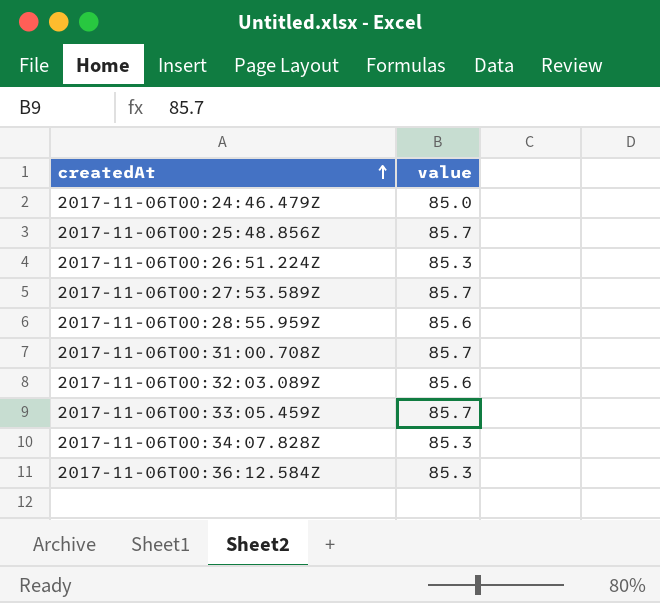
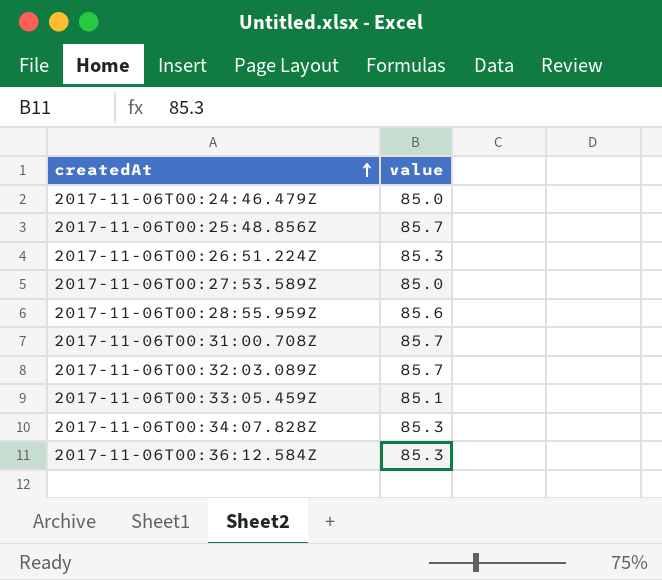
2017-11-06T00:27:53.589Z | value: 85.7 -> 85.0
2017-11-06T00:32:03.089Z | value: 85.6 -> 85.7
2017-11-06T00:33:05.459Z | value: 85.7 -> 85.1

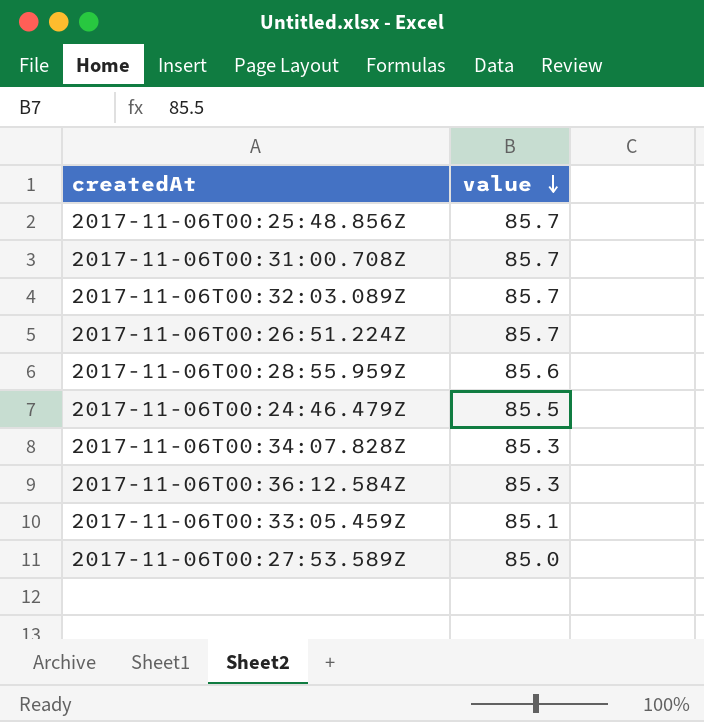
row order: createdAt ascending -> value descending
2017-11-06T00:26:51.224Z | value: 85.3 -> 85.7
2017-11-06T00:24:46.479Z | value: 85.0 -> 85.5

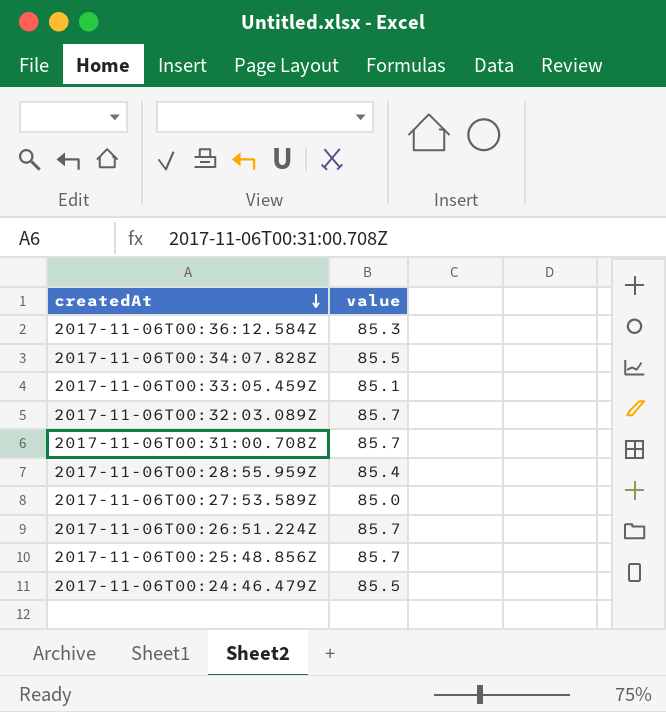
row order: value descending -> createdAt descending
2017-11-06T00:34:07.828Z | value: 85.3 -> 85.5
2017-11-06T00:28:55.959Z | value: 85.6 -> 85.4

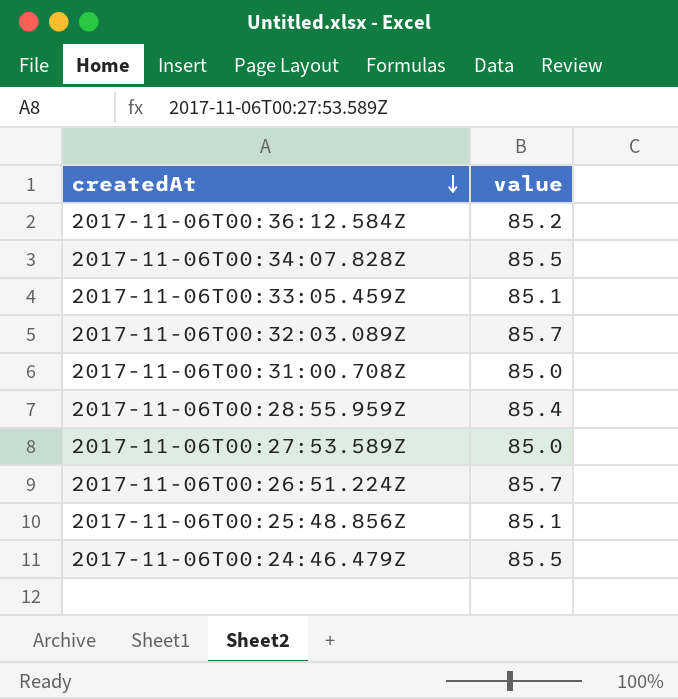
2017-11-06T00:36:12.584Z | value: 85.3 -> 85.2
2017-11-06T00:31:00.708Z | value: 85.7 -> 85.0
2017-11-06T00:25:48.856Z | value: 85.7 -> 85.1

